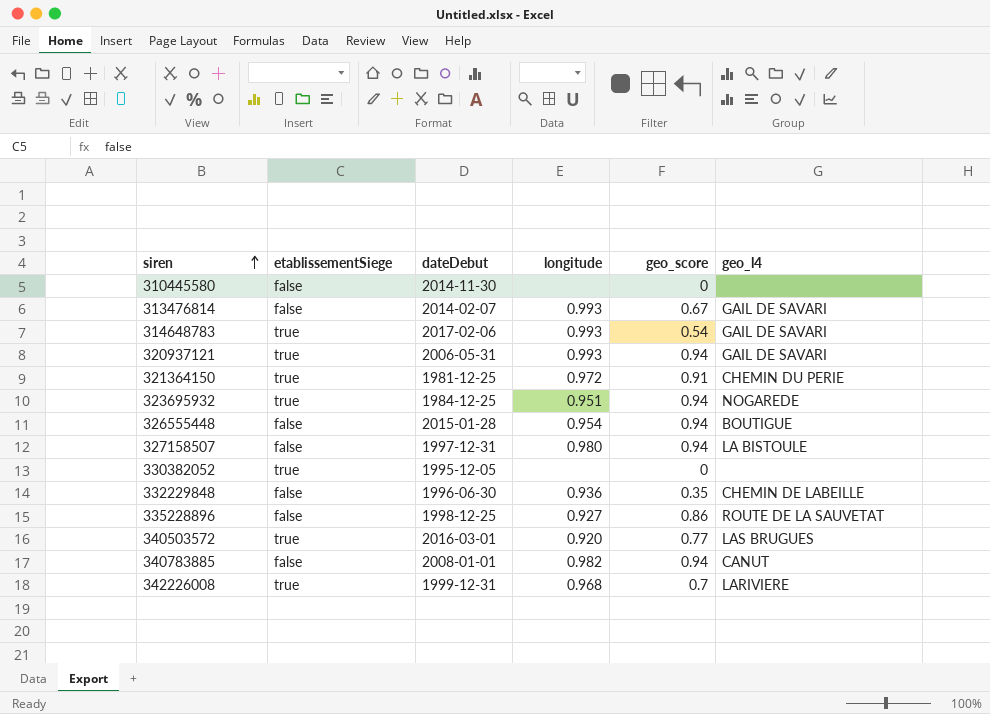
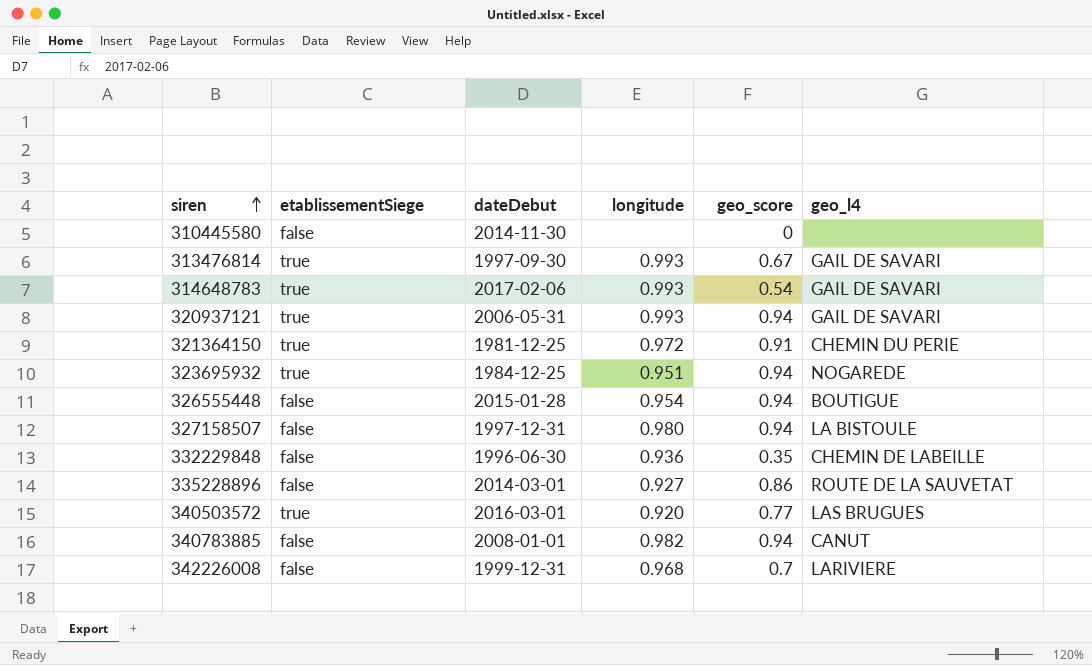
row 330382052: true | 1995-12-05 | none | 0 | none -> none
313476814 | etablissementSiege: false -> true
313476814 | dateDebut: 2014-02-07 -> 1997-09-30
335228896 | dateDebut: 1998-12-25 -> 2014-03-01
342226008 | etablissementSiege: true -> false

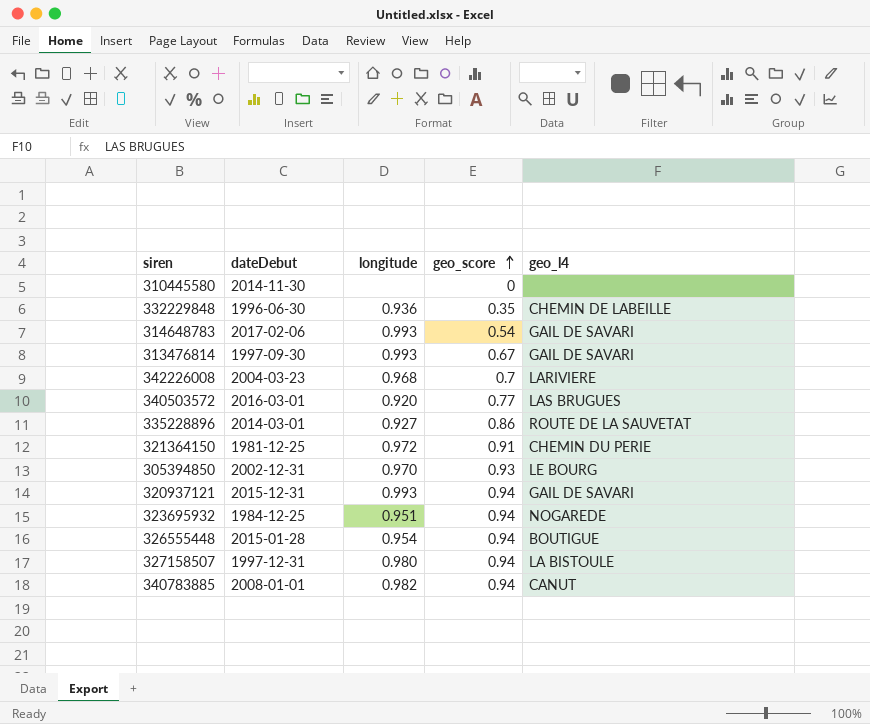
row order: siren ascending -> geo_score ascending
column etablissementSiege | position: 2 -> none
342226008 | dateDebut: 1999-12-31 -> 2004-03-23
row 305394850: none -> 2002-12-31 | 0.970 | 0.93 | LE BOURG
320937121 | dateDebut: 2006-05-31 -> 2015-12-31

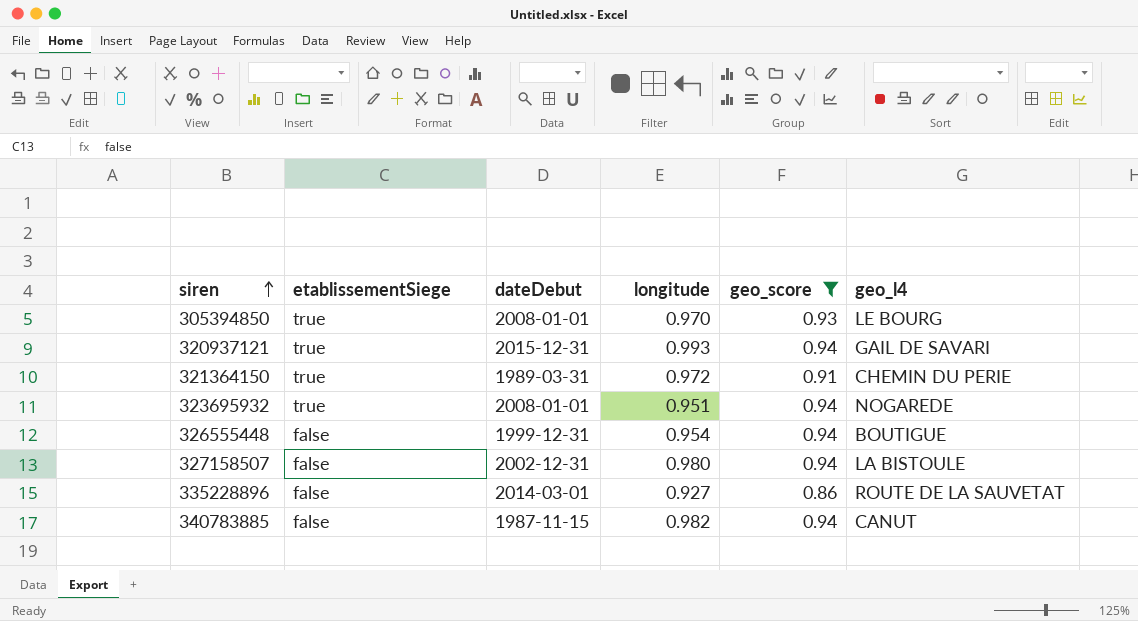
filter: none -> geo_score >= 0.86
row order: geo_score ascending -> siren ascending
column etablissementSiege | position: none -> 2
305394850 | dateDebut: 2002-12-31 -> 2008-01-01
321364150 | dateDebut: 1981-12-25 -> 1989-03-31
323695932 | dateDebut: 1984-12-25 -> 2008-01-01
326555448 | dateDebut: 2015-01-28 -> 1999-12-31
327158507 | dateDebut: 1997-12-31 -> 2002-12-31
340783885 | dateDebut: 2008-01-01 -> 1987-11-15

